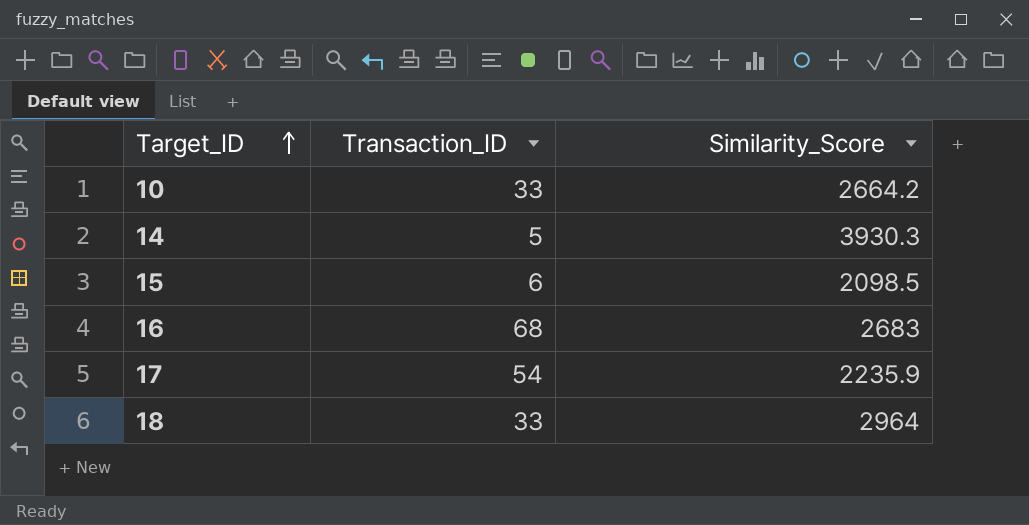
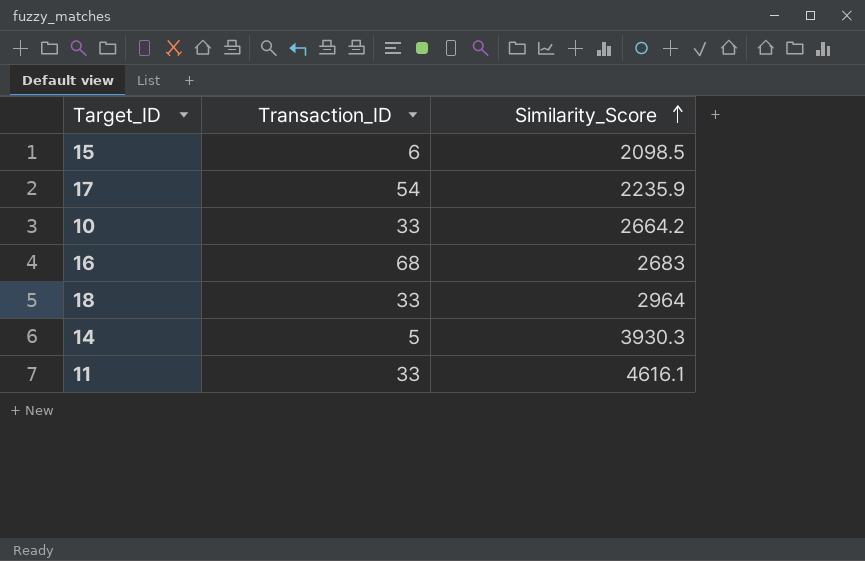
row order: Target_ID ascending -> Similarity_Score ascending
row 11: none -> 33 | 4616.1

